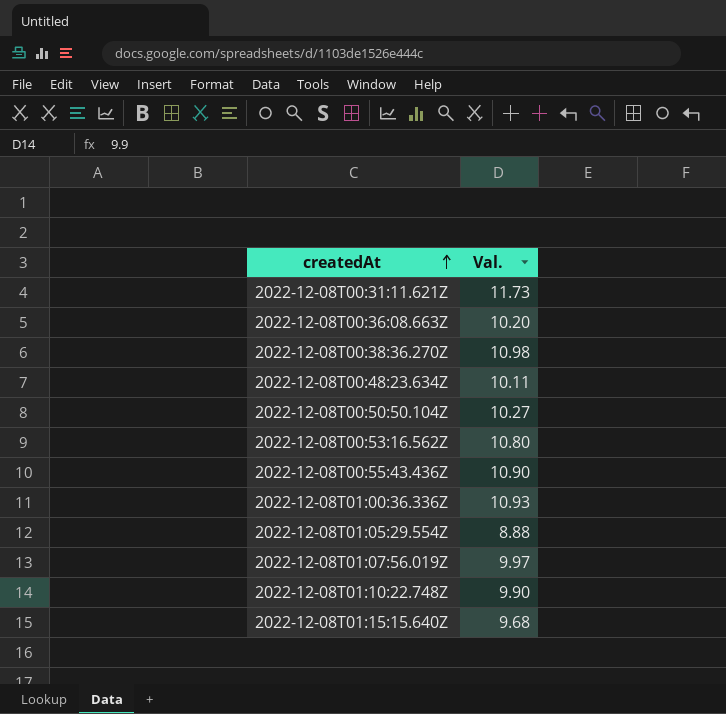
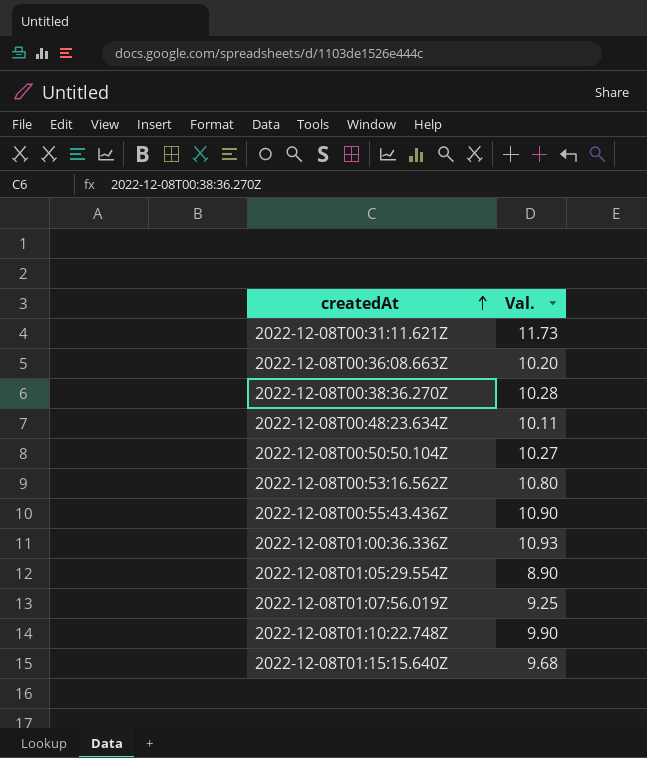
2022-12-08T00:38:36.270Z | Val.: 10.98 -> 10.28
2022-12-08T01:05:29.554Z | Val.: 8.88 -> 8.90
2022-12-08T01:07:56.019Z | Val.: 9.97 -> 9.25

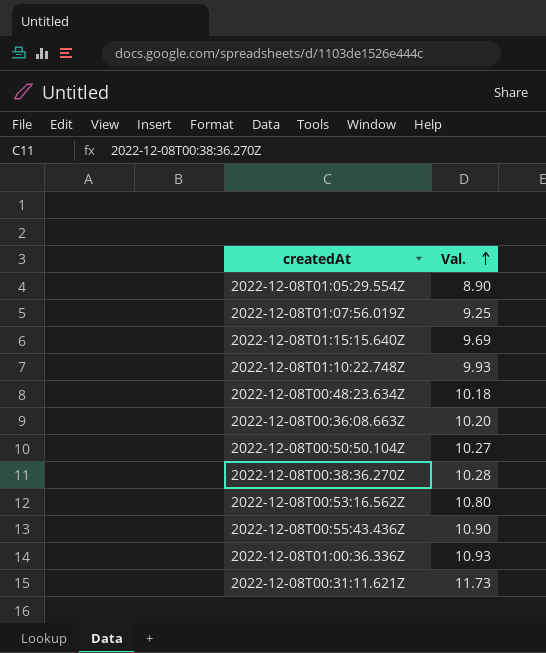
row order: createdAt ascending -> Val. ascending
2022-12-08T01:15:15.640Z | Val.: 9.68 -> 9.69
2022-12-08T01:10:22.748Z | Val.: 9.90 -> 9.93
2022-12-08T00:48:23.634Z | Val.: 10.11 -> 10.18

